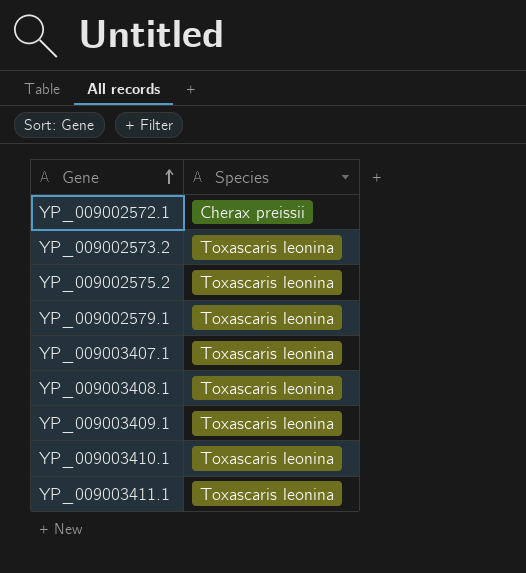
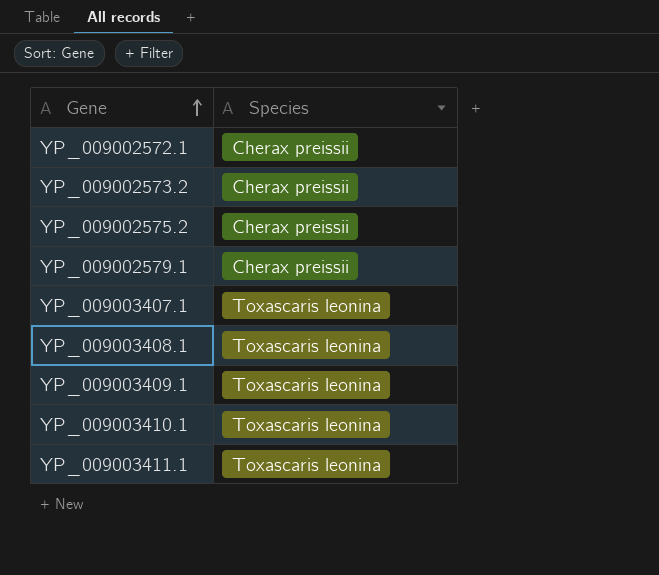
YP_009002573.2 | Species: Toxascaris leonina -> Cherax preissii
YP_009002575.2 | Species: Toxascaris leonina -> Cherax preissii
YP_009002579.1 | Species: Toxascaris leonina -> Cherax preissii

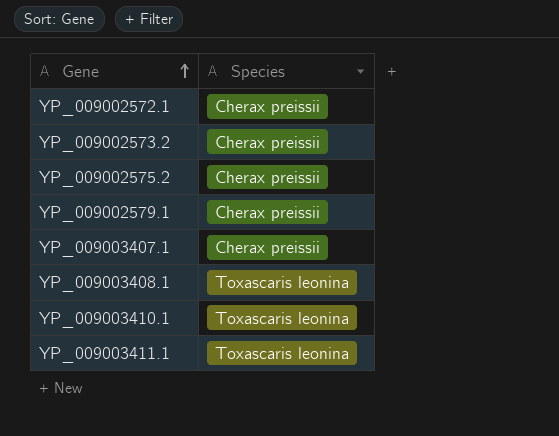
row YP_009003409.1: Toxascaris leonina -> none
YP_009003407.1 | Species: Toxascaris leonina -> Cherax preissii

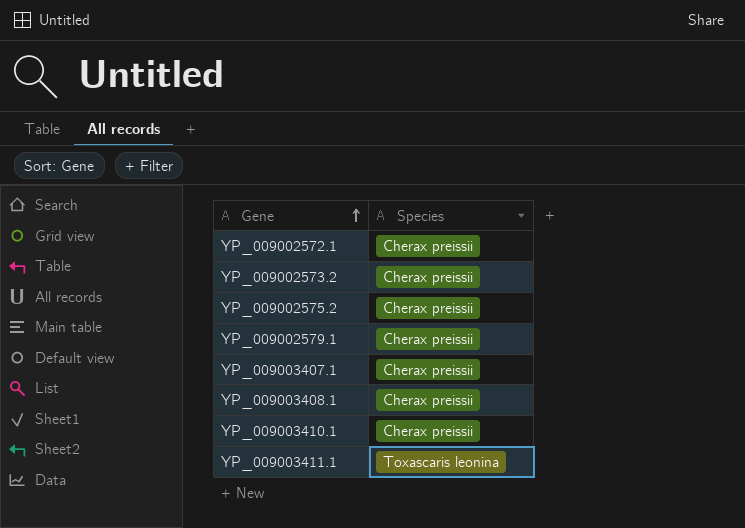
YP_009003408.1 | Species: Toxascaris leonina -> Cherax preissii
YP_009003410.1 | Species: Toxascaris leonina -> Cherax preissii

